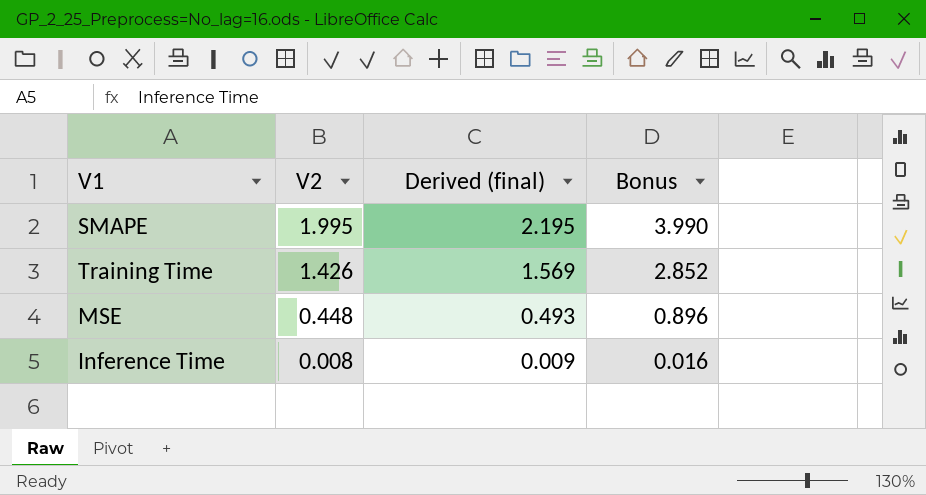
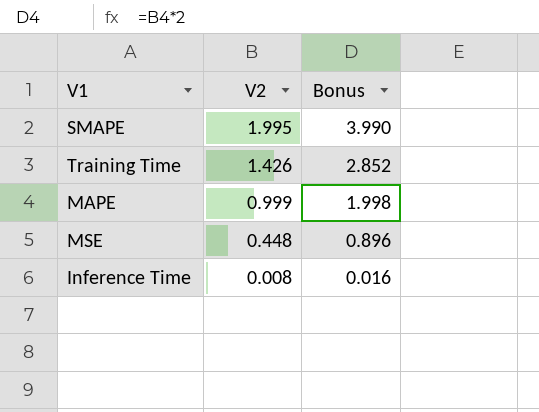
column Derived (final) | formula: [V2] * 1.1 -> none
row MAPE: none -> 0.999 | 1.998

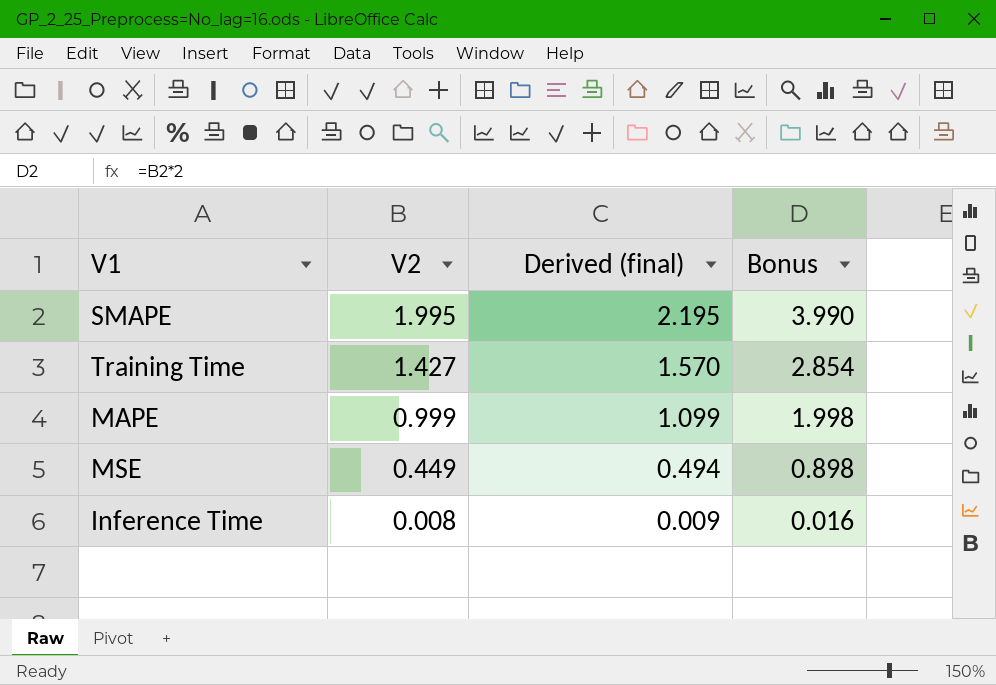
column Derived (final) | formula: none -> [V2] * 1.1
Training Time | V2: 1.426 -> 1.427
Training Time | Bonus: 2.852 -> 2.854
MSE | V2: 0.448 -> 0.449
MSE | Bonus: 0.896 -> 0.898

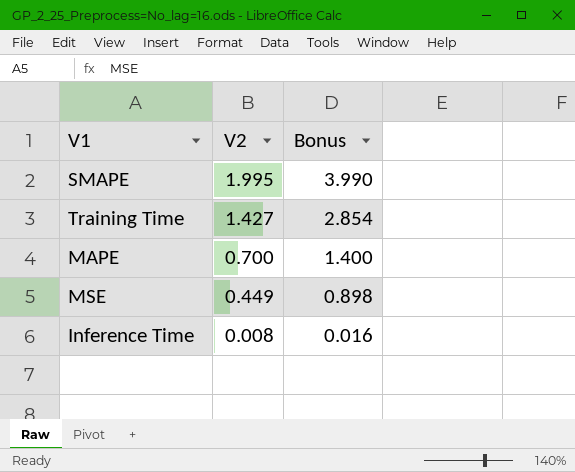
column Derived (final) | formula: [V2] * 1.1 -> none
MAPE | V2: 0.999 -> 0.700
MAPE | Bonus: 1.998 -> 1.400

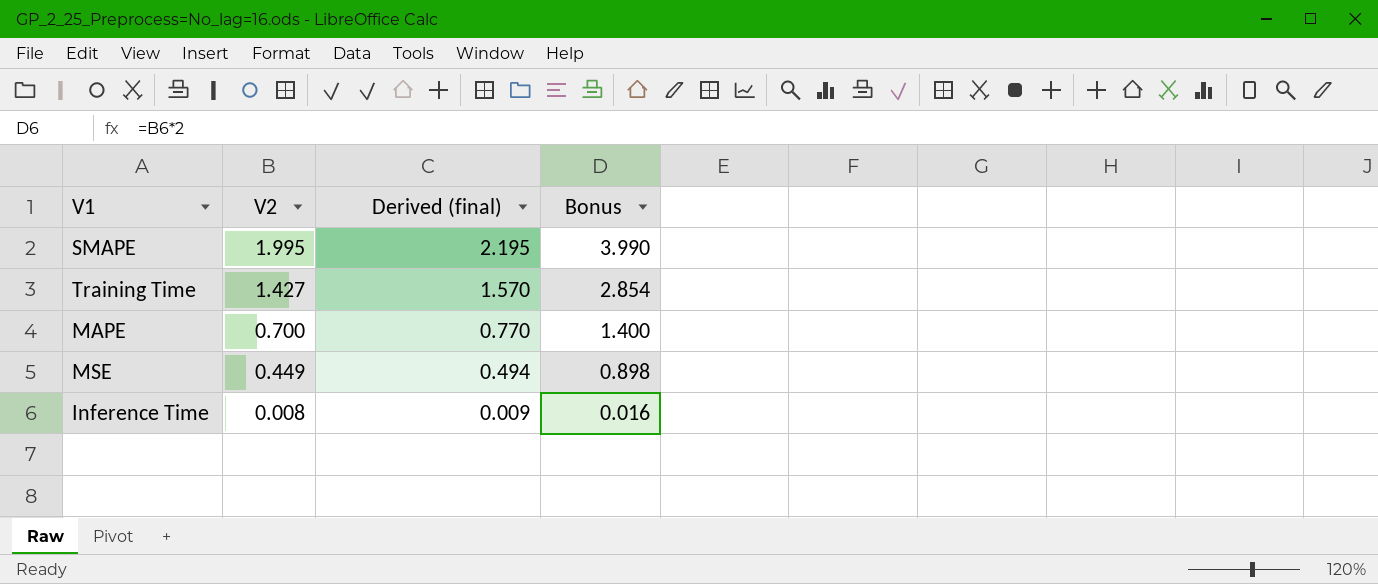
column Derived (final) | formula: none -> [V2] * 1.1

